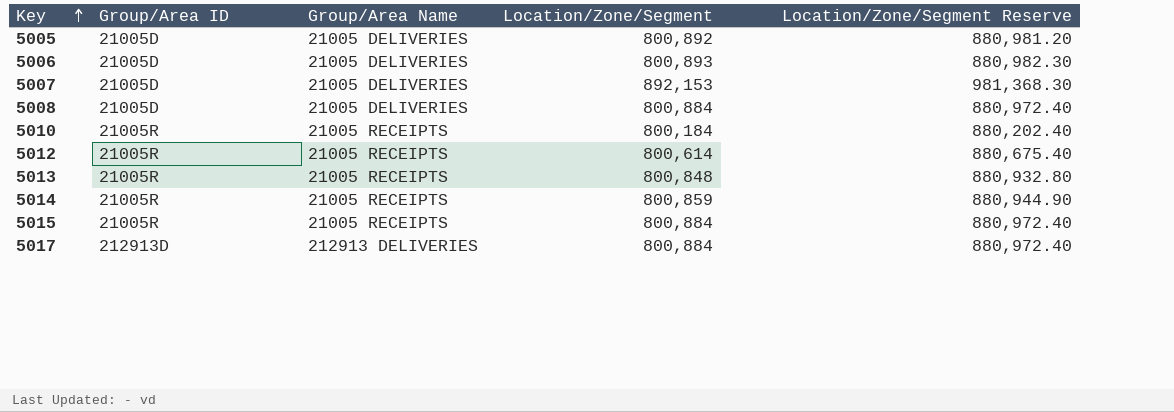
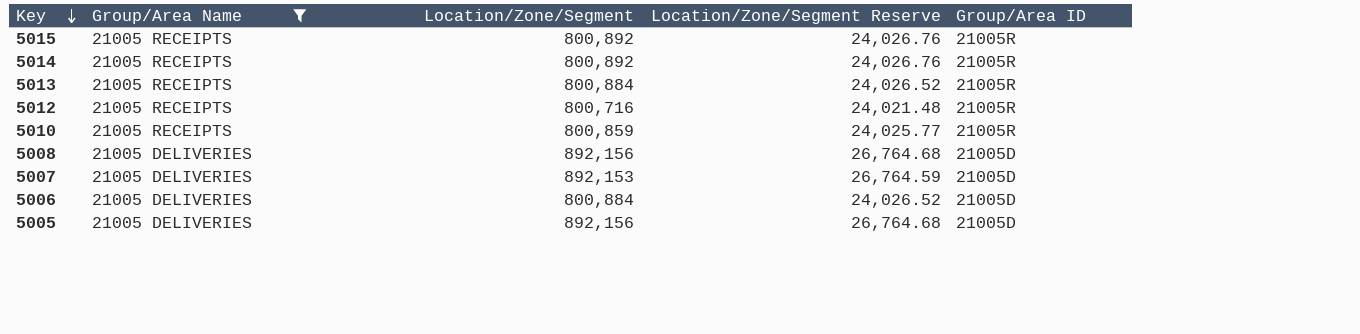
filter: none -> Group/Area Name != 212913 DELIVERIES
row order: Key ascending -> Key descending
column Location/Zone/Segment Reserve | formula: [Location/Zone/Segment] * 1.1 -> [Location/Zone/Segment] * 0.03
column Group/Area ID | position: 2 -> 5
5015 | Location/Zone/Segment: 800,884 -> 800,892
5014 | Location/Zone/Segment: 800,859 -> 800,892
5013 | Location/Zone/Segment: 800,848 -> 800,884
5012 | Location/Zone/Segment: 800,614 -> 800,716
5010 | Location/Zone/Segment: 800,184 -> 800,859
5008 | Location/Zone/Segment: 800,884 -> 892,156
5006 | Location/Zone/Segment: 800,893 -> 800,884
5005 | Location/Zone/Segment: 800,892 -> 892,156

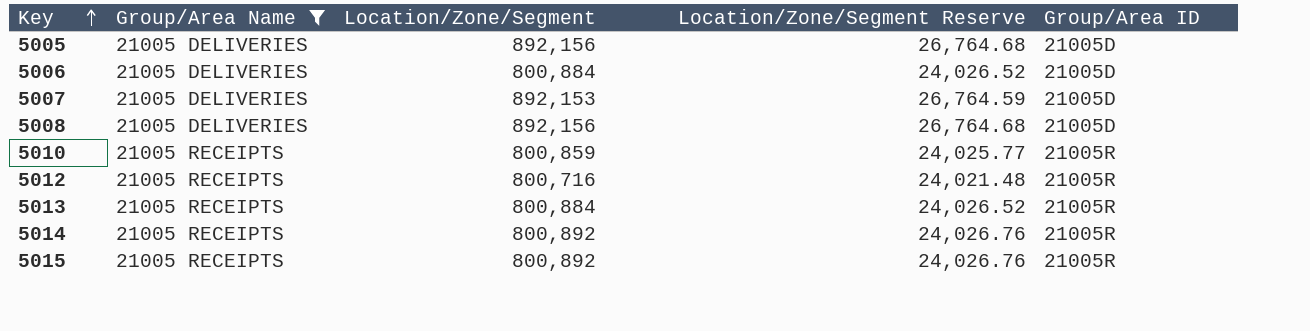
row order: Key descending -> Key ascending

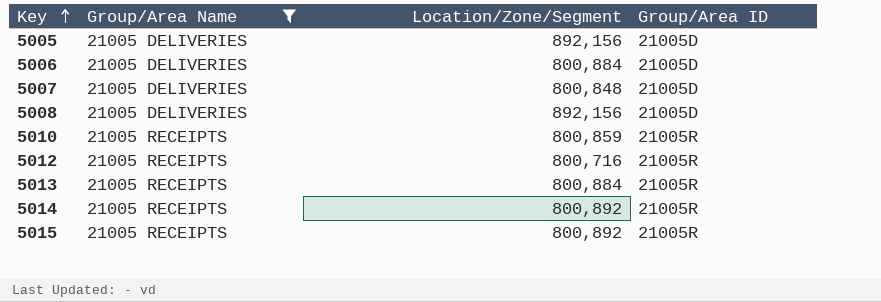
column Location/Zone/Segment Reserve | formula: [Location/Zone/Segment] * 0.03 -> none
5007 | Location/Zone/Segment: 892,153 -> 800,848

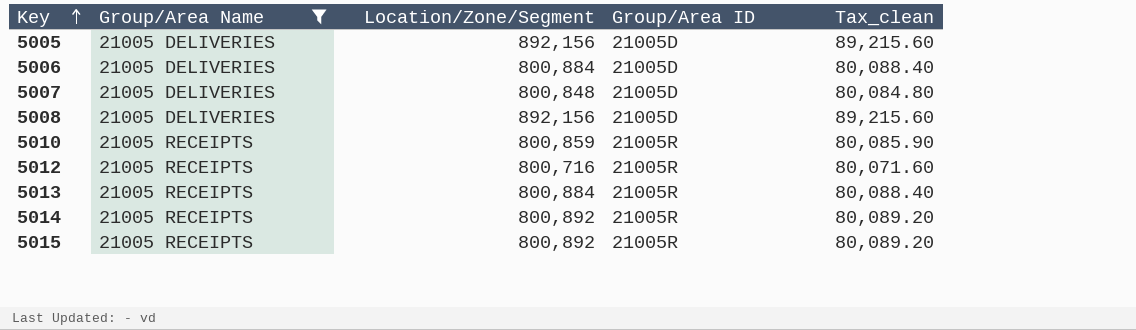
column Tax_clean | formula: none -> [Location/Zone/Segment] * 0.1

